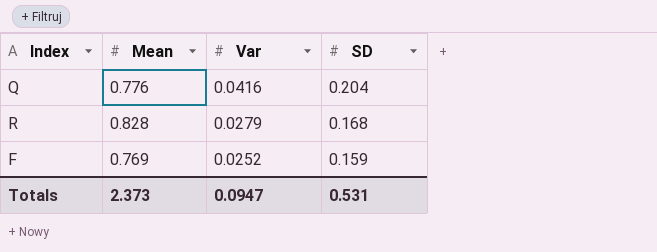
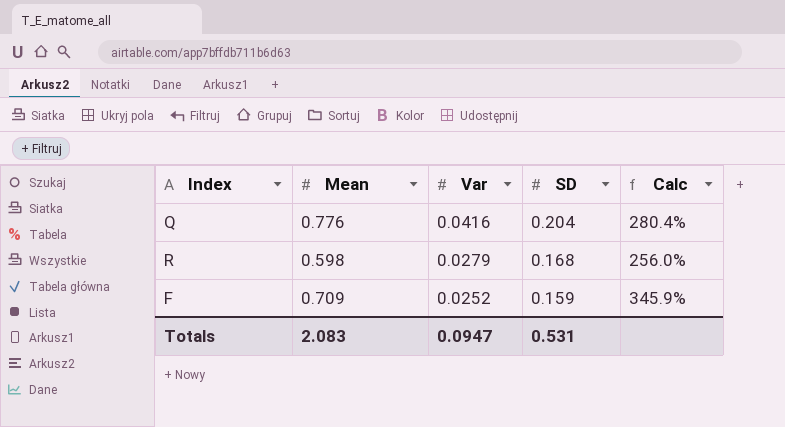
column Calc | formula: none -> ([Mean] - [SD]) / [SD]
R | Mean: 0.828 -> 0.598
F | Mean: 0.769 -> 0.709
Totals | Mean: 2.373 -> 2.083

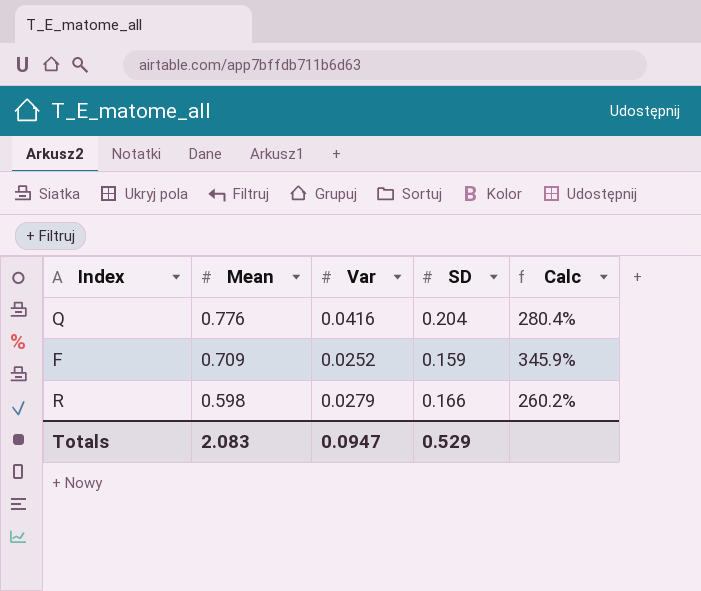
row order: Var descending -> Mean descending
R | SD: 0.168 -> 0.166
R | Calc: 256.0% -> 260.2%
Totals | SD: 0.531 -> 0.529

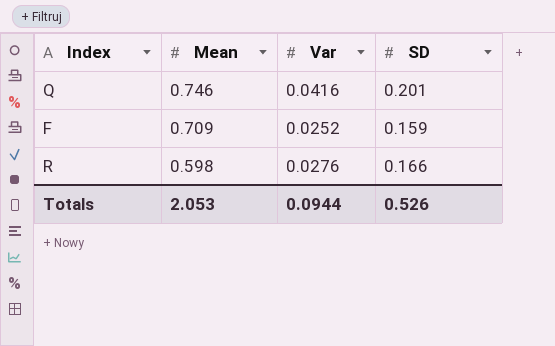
column Calc | formula: ([Mean] - [SD]) / [SD] -> none
Q | Mean: 0.776 -> 0.746
Q | SD: 0.204 -> 0.201
R | Var: 0.0279 -> 0.0276
Totals | Mean: 2.083 -> 2.053
Totals | Var: 0.0947 -> 0.0944
Totals | SD: 0.529 -> 0.526

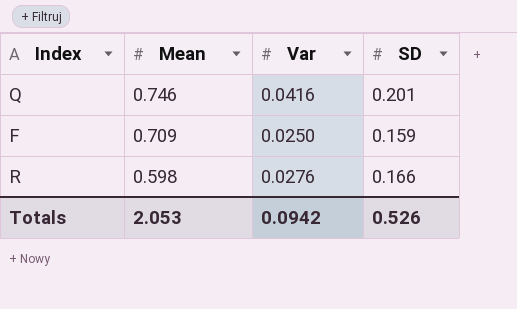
F | Var: 0.0252 -> 0.0250
Totals | Var: 0.0944 -> 0.0942

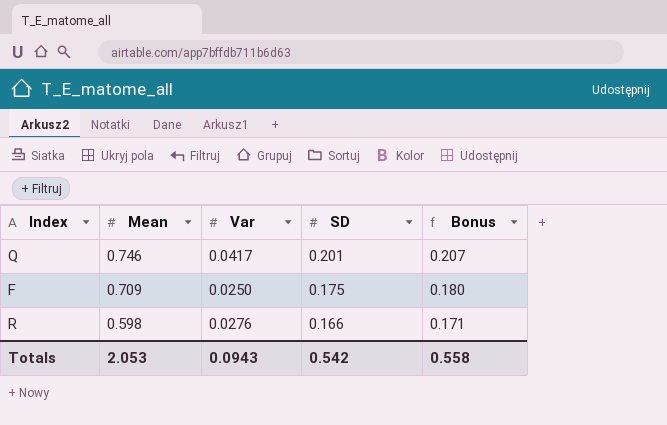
column Bonus | formula: none -> [SD] * 1.03
Q | Var: 0.0416 -> 0.0417
F | SD: 0.159 -> 0.175
Totals | Var: 0.0942 -> 0.0943
Totals | SD: 0.526 -> 0.542

